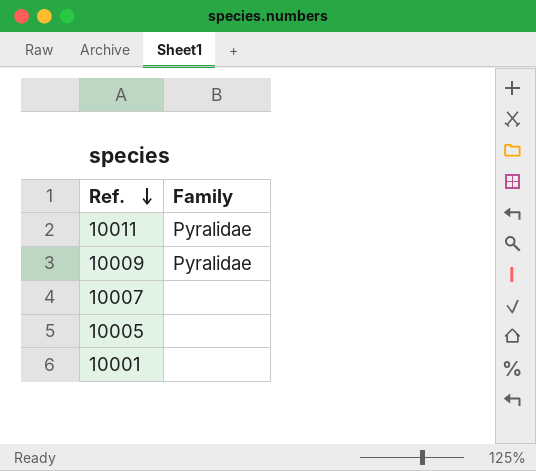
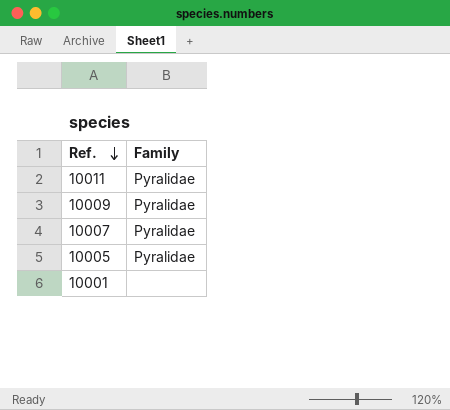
10007 | Family: none -> Pyralidae
10005 | Family: none -> Pyralidae

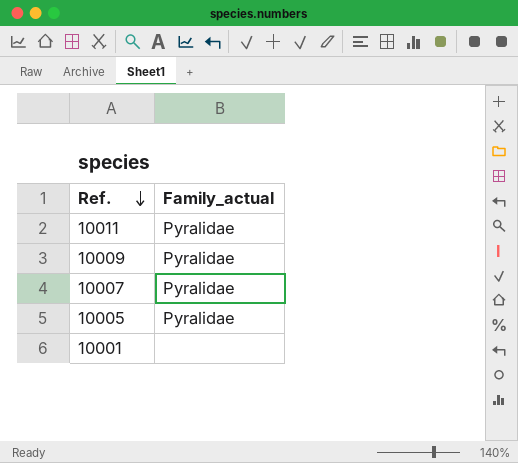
column name: Family -> Family_actual

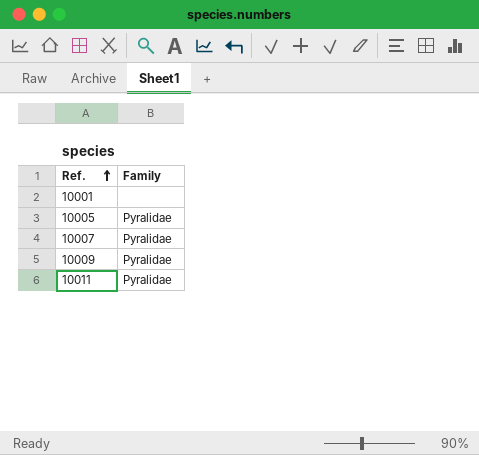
row order: Ref. descending -> Ref. ascending
column name: Family_actual -> Family

